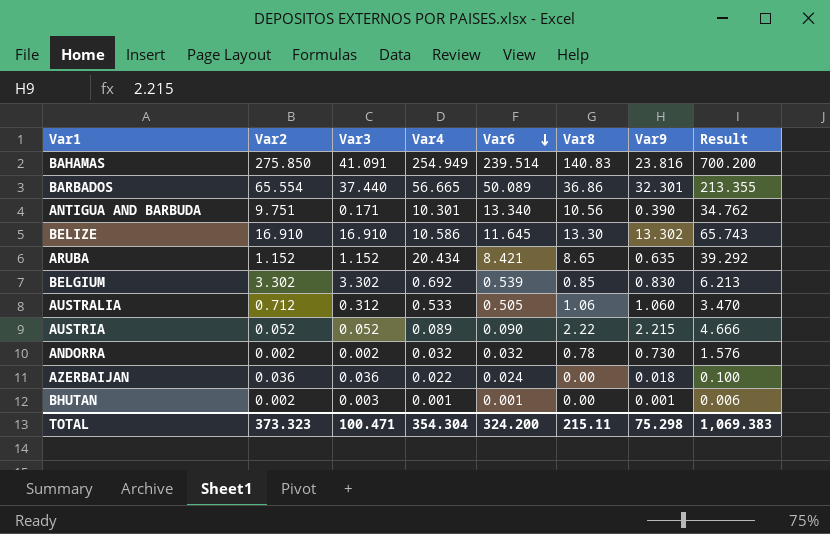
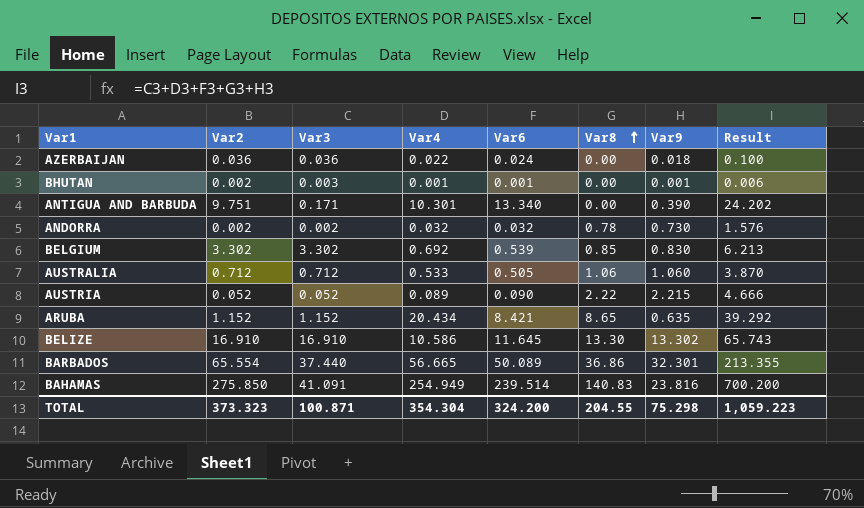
row order: Var6 descending -> Var8 ascending
ANTIGUA AND BARBUDA | Var8: 10.56 -> 0.00
ANTIGUA AND BARBUDA | Result: 34.762 -> 24.202
AUSTRALIA | Var3: 0.312 -> 0.712
AUSTRALIA | Result: 3.470 -> 3.870
TOTAL | Var3: 100.471 -> 100.871
TOTAL | Var8: 215.11 -> 204.55
TOTAL | Result: 1,069.383 -> 1,059.223

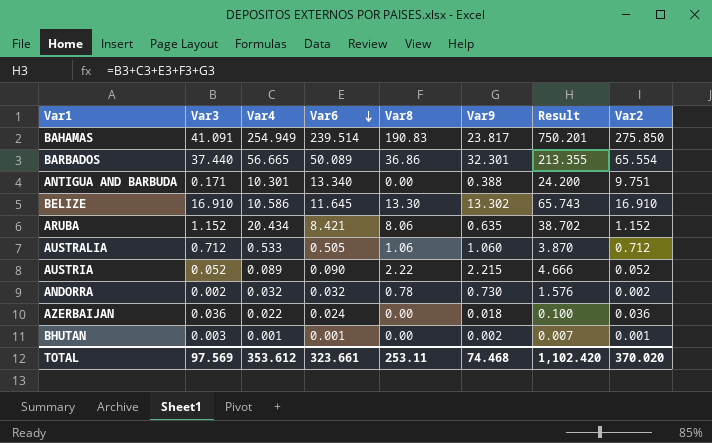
row order: Var8 ascending -> Var6 descending
column Var2 | position: 2 -> 8
row BELGIUM: 3.302 | 3.302 | 0.692 | 0.539 | 0.85 | 0.830 | 6.213 -> none
BAHAMAS | Var8: 140.83 -> 190.83
BAHAMAS | Var9: 23.816 -> 23.817
BAHAMAS | Result: 700.200 -> 750.201
ANTIGUA AND BARBUDA | Var9: 0.390 -> 0.388
ANTIGUA AND BARBUDA | Result: 24.202 -> 24.200
ARUBA | Var8: 8.65 -> 8.06
ARUBA | Result: 39.292 -> 38.702
BHUTAN | Var9: 0.001 -> 0.002
BHUTAN | Result: 0.006 -> 0.007
BHUTAN | Var2: 0.002 -> 0.001
TOTAL | Var3: 100.871 -> 97.569
TOTAL | Var4: 354.304 -> 353.612
TOTAL | Var6: 324.200 -> 323.661
TOTAL | Var8: 204.55 -> 253.11
TOTAL | Var9: 75.298 -> 74.468
TOTAL | Result: 1,059.223 -> 1,102.420
TOTAL | Var2: 373.323 -> 370.020

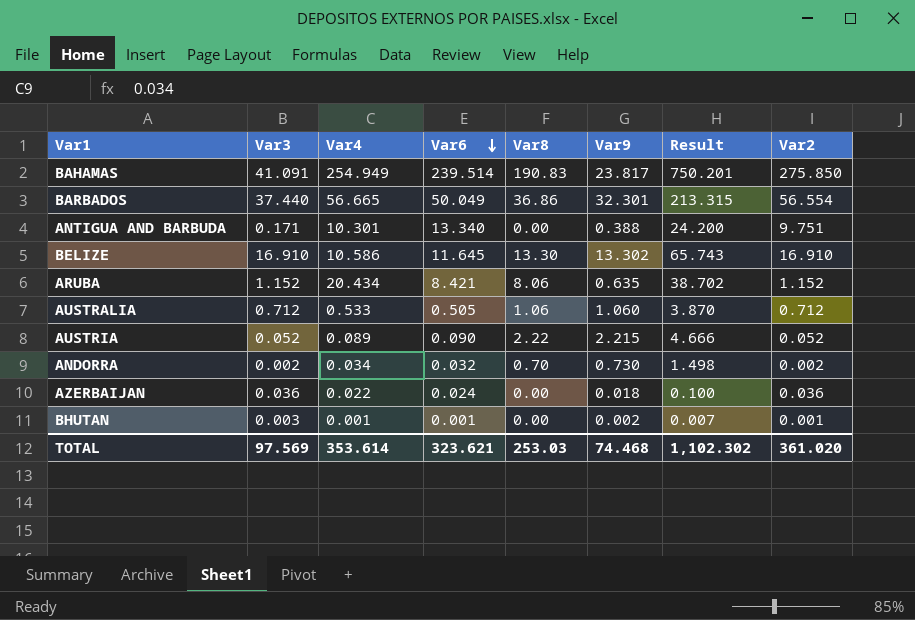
BARBADOS | Var6: 50.089 -> 50.049
BARBADOS | Result: 213.355 -> 213.315
BARBADOS | Var2: 65.554 -> 56.554
ANDORRA | Var4: 0.032 -> 0.034
ANDORRA | Var8: 0.78 -> 0.70
ANDORRA | Result: 1.576 -> 1.498
TOTAL | Var4: 353.612 -> 353.614
TOTAL | Var6: 323.661 -> 323.621
TOTAL | Var8: 253.11 -> 253.03
TOTAL | Result: 1,102.420 -> 1,102.302
TOTAL | Var2: 370.020 -> 361.020

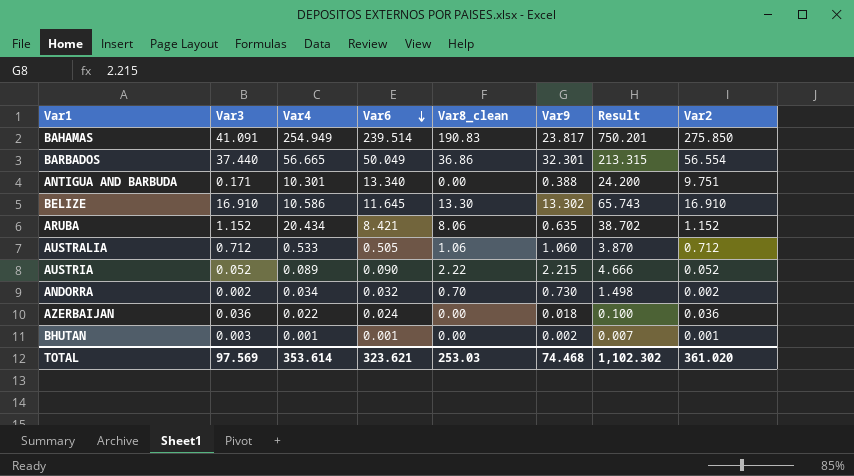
column name: Var8 -> Var8_clean

